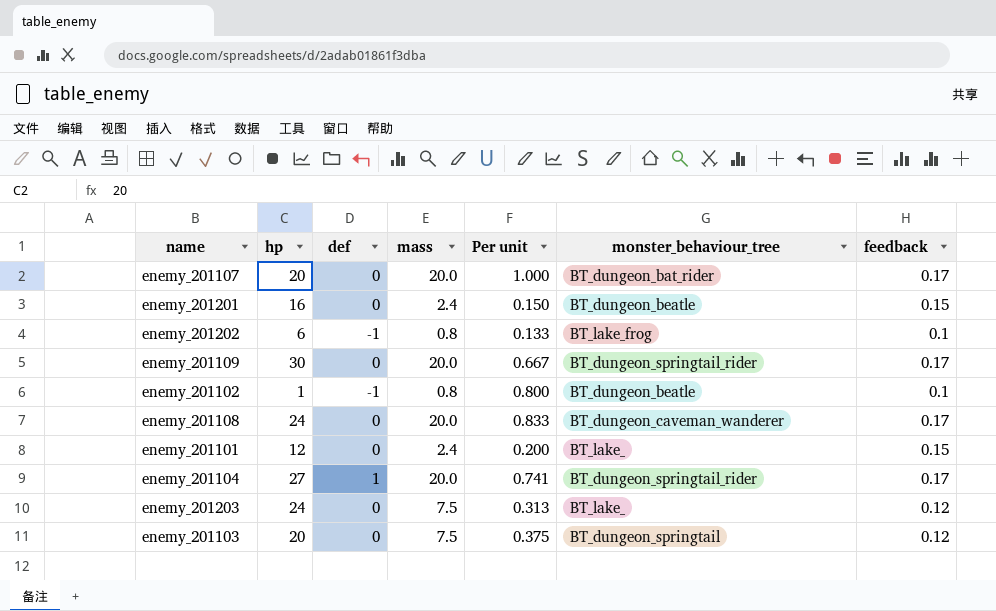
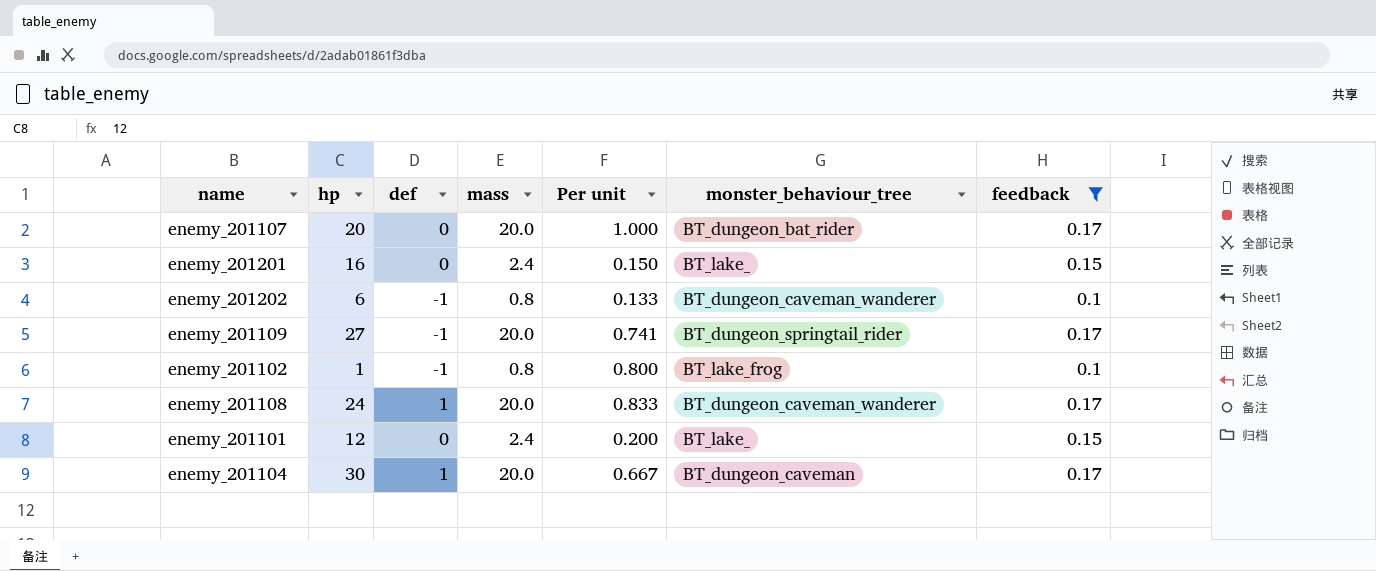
filter: none -> feedback != 0.12
enemy_201201 | monster_behaviour_tree: BT_dungeon_beatle -> BT_lake_
enemy_201202 | monster_behaviour_tree: BT_lake_frog -> BT_dungeon_caveman_wanderer
enemy_201109 | hp: 30 -> 27
enemy_201109 | def: 0 -> -1
enemy_201109 | Per unit: 0.667 -> 0.741
enemy_201102 | monster_behaviour_tree: BT_dungeon_beatle -> BT_lake_frog
enemy_201108 | def: 0 -> 1
enemy_201104 | hp: 27 -> 30
enemy_201104 | Per unit: 0.741 -> 0.667
enemy_201104 | monster_behaviour_tree: BT_dungeon_springtail_rider -> BT_dungeon_caveman

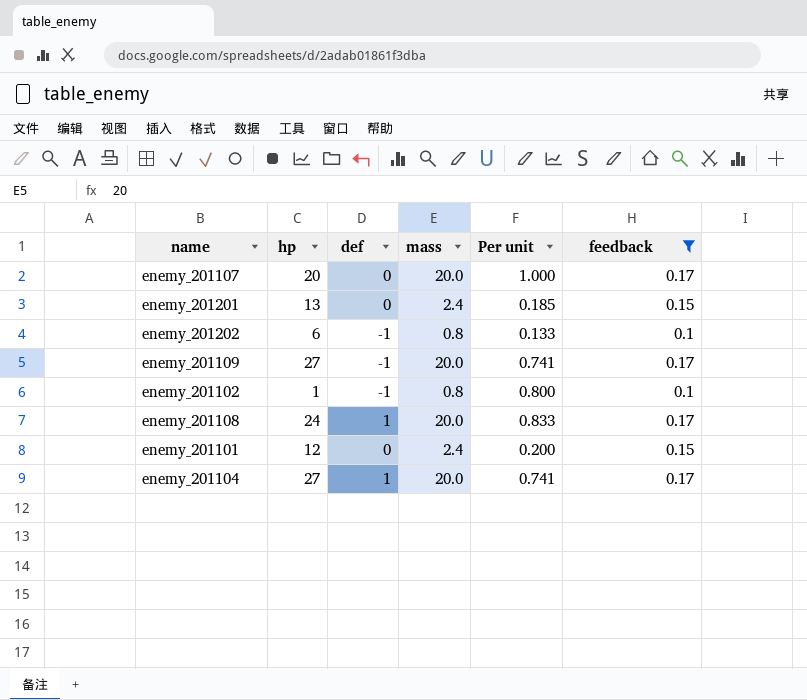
column monster_behaviour_tree | position: 6 -> none
enemy_201201 | hp: 16 -> 13
enemy_201201 | Per unit: 0.150 -> 0.185
enemy_201104 | hp: 30 -> 27
enemy_201104 | Per unit: 0.667 -> 0.741

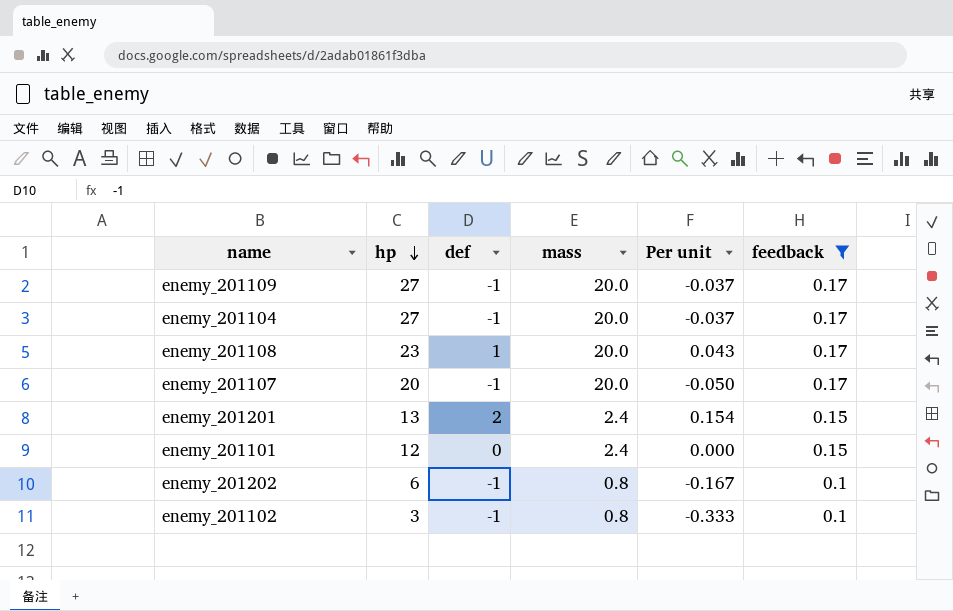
row order: none -> hp descending
column Per unit | formula: [mass] / [hp] -> [def] / [hp]
enemy_201104 | def: 1 -> -1
enemy_201108 | hp: 24 -> 23
enemy_201107 | def: 0 -> -1
enemy_201201 | def: 0 -> 2
enemy_201102 | hp: 1 -> 3

